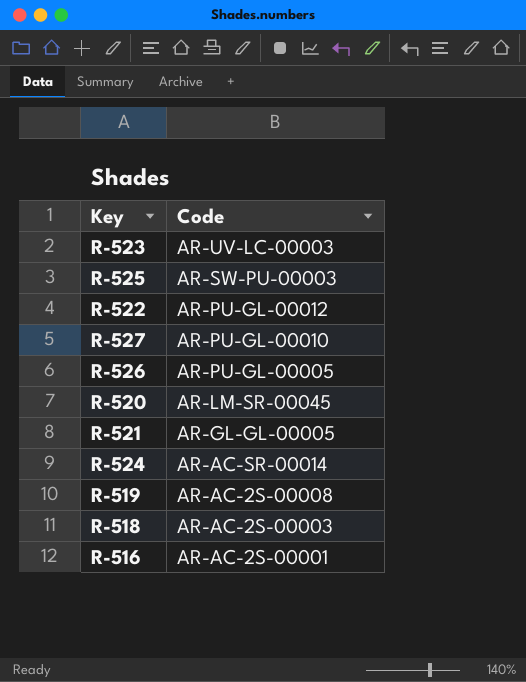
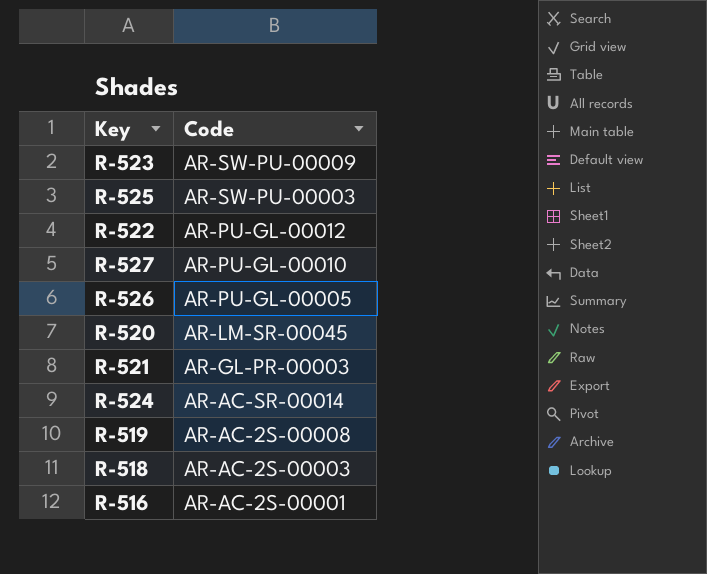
R-523 | Code: AR-UV-LC-00003 -> AR-SW-PU-00009
R-521 | Code: AR-GL-GL-00005 -> AR-GL-PR-00003

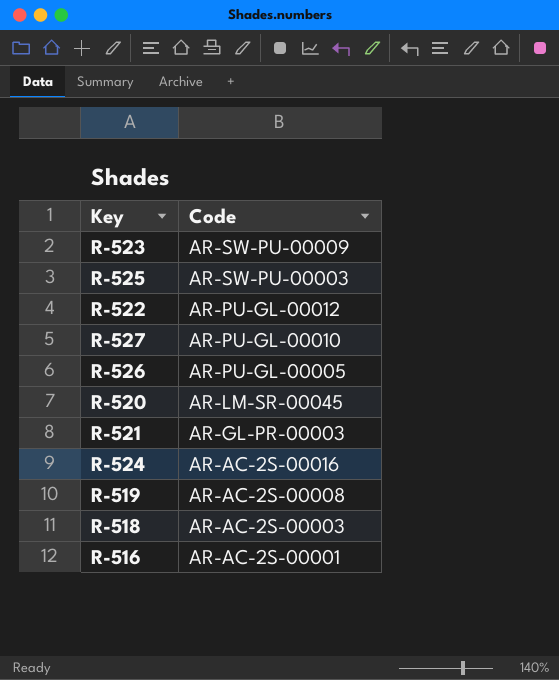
R-524 | Code: AR-AC-SR-00014 -> AR-AC-2S-00016

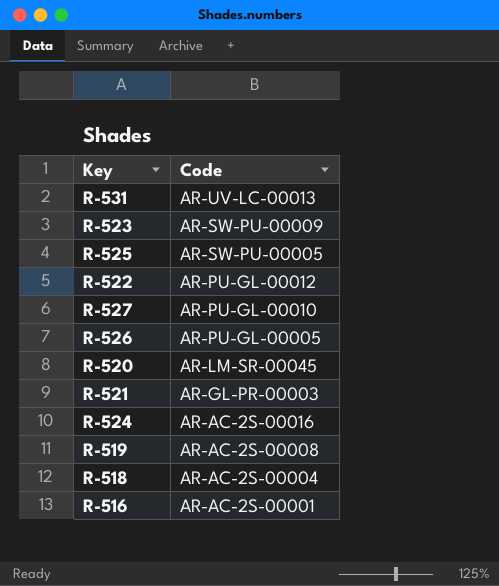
row R-531: none -> AR-UV-LC-00013
R-525 | Code: AR-SW-PU-00003 -> AR-SW-PU-00005
R-518 | Code: AR-AC-2S-00003 -> AR-AC-2S-00004

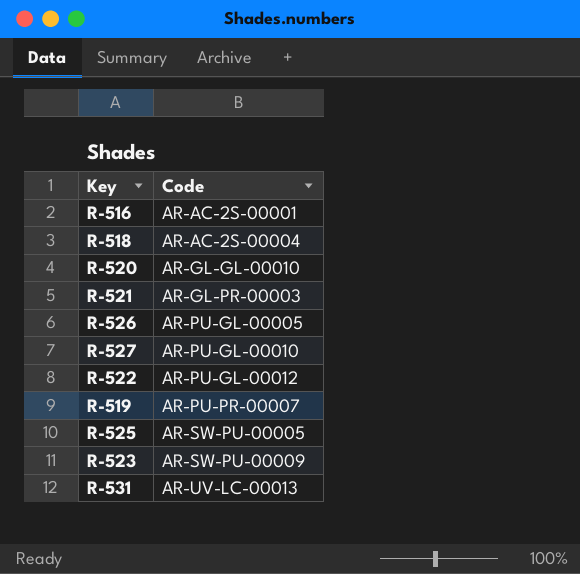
row order: Code descending -> Code ascending
row R-524: AR-AC-2S-00016 -> none
R-520 | Code: AR-LM-SR-00045 -> AR-GL-GL-00010
R-519 | Code: AR-AC-2S-00008 -> AR-PU-PR-00007

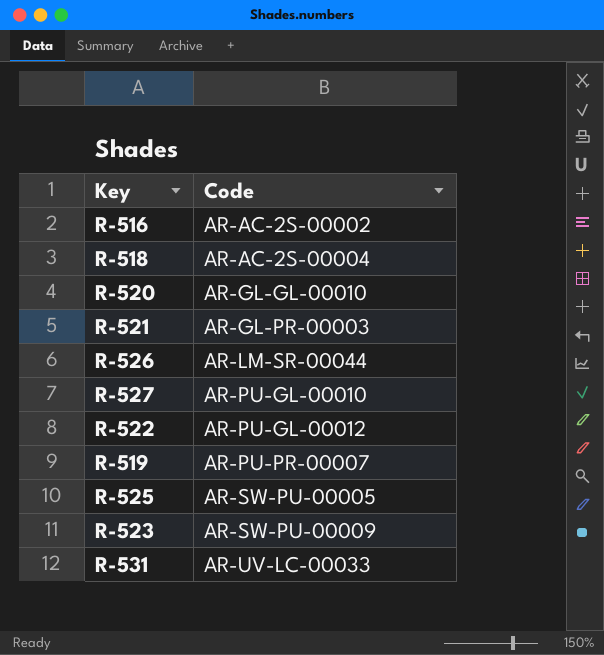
R-516 | Code: AR-AC-2S-00001 -> AR-AC-2S-00002
R-526 | Code: AR-PU-GL-00005 -> AR-LM-SR-00044
R-531 | Code: AR-UV-LC-00013 -> AR-UV-LC-00033

